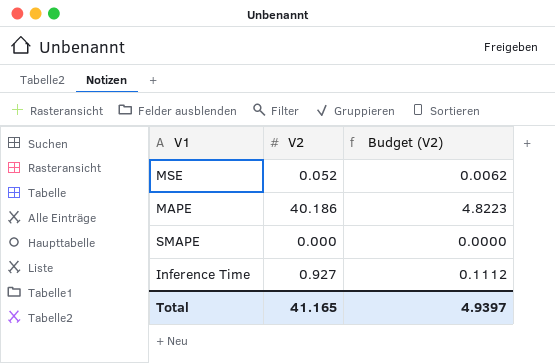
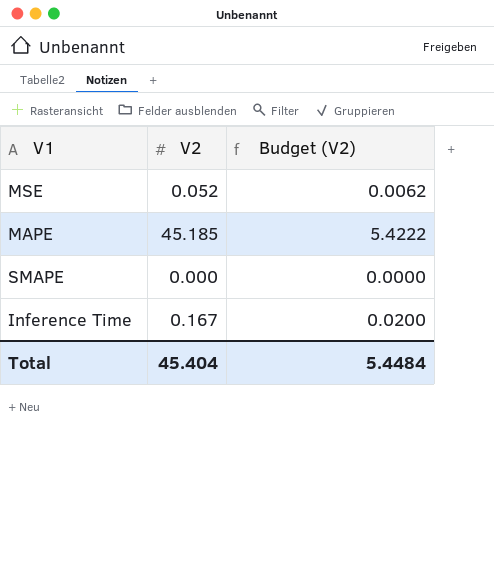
MAPE | V2: 40.186 -> 45.185
MAPE | Budget (V2): 4.8223 -> 5.4222
Inference Time | V2: 0.927 -> 0.167
Inference Time | Budget (V2): 0.1112 -> 0.0200
Total | V2: 41.165 -> 45.404
Total | Budget (V2): 4.9397 -> 5.4484

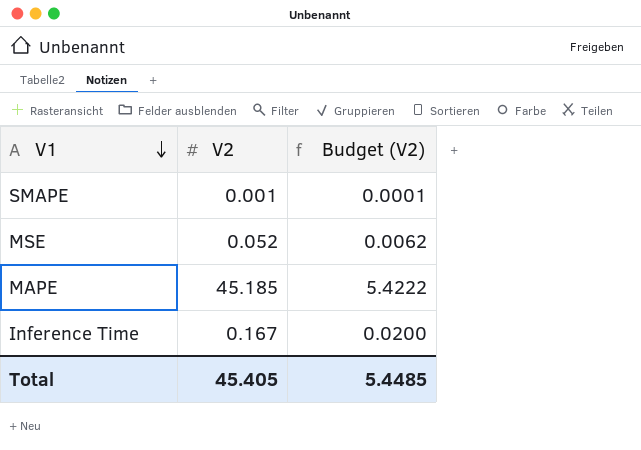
row order: none -> V1 descending
SMAPE | V2: 0.000 -> 0.001
SMAPE | Budget (V2): 0.0000 -> 0.0001
Total | V2: 45.404 -> 45.405
Total | Budget (V2): 5.4484 -> 5.4485

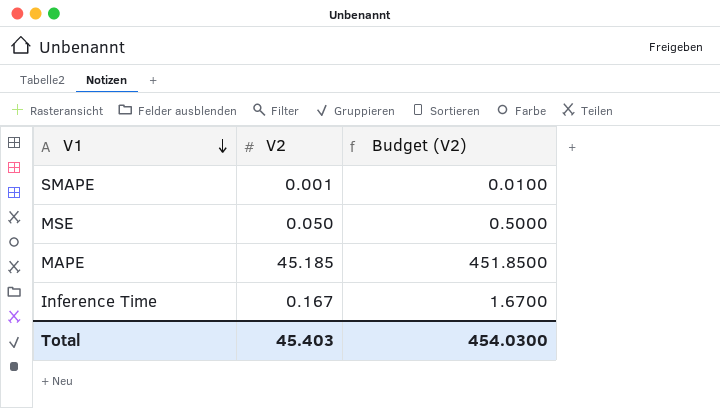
column Budget (V2) | formula: [V2] * 0.12 -> [V2] * 10
MSE | V2: 0.052 -> 0.050
Total | V2: 45.405 -> 45.403
Total | Budget (V2): 5.4485 -> 454.0300

